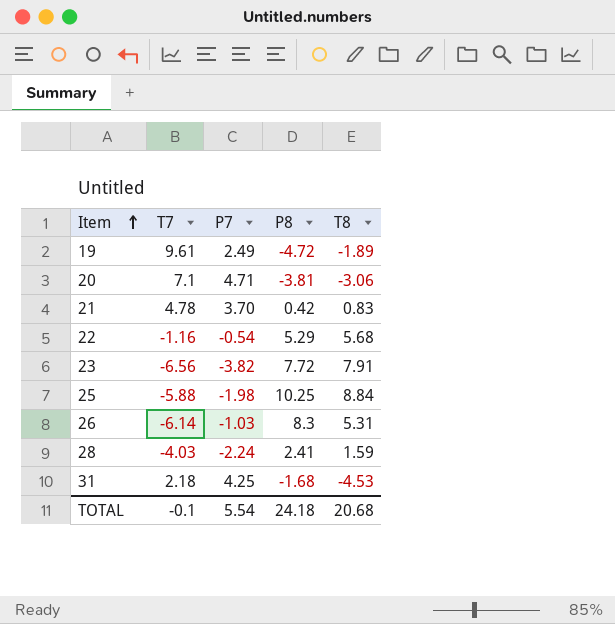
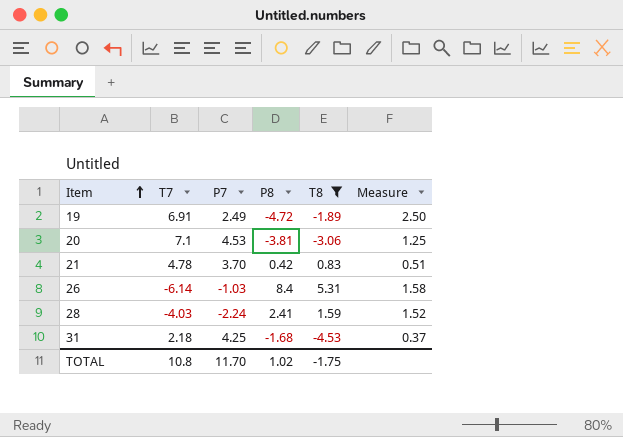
filter: none -> T8 <= 5.31
column Measure | formula: none -> [P8] / [T8]
19 | T7: 9.61 -> 6.91
20 | P7: 4.71 -> 4.53
26 | P8: 8.3 -> 8.4
TOTAL | T7: -0.1 -> 10.8
TOTAL | P7: 5.54 -> 11.70
TOTAL | P8: 24.18 -> 1.02
TOTAL | T8: 20.68 -> -1.75

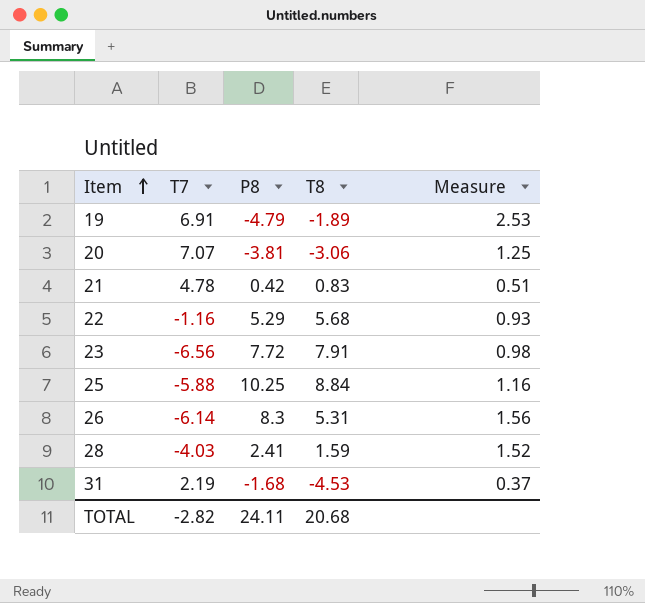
filter: T8 <= 5.31 -> none
column P7 | position: 3 -> none
19 | P8: -4.72 -> -4.79
19 | Measure: 2.50 -> 2.53
20 | T7: 7.1 -> 7.07
26 | P8: 8.4 -> 8.3
26 | Measure: 1.58 -> 1.56
31 | T7: 2.18 -> 2.19
TOTAL | T7: 10.8 -> -2.82
TOTAL | P8: 1.02 -> 24.11
TOTAL | T8: -1.75 -> 20.68

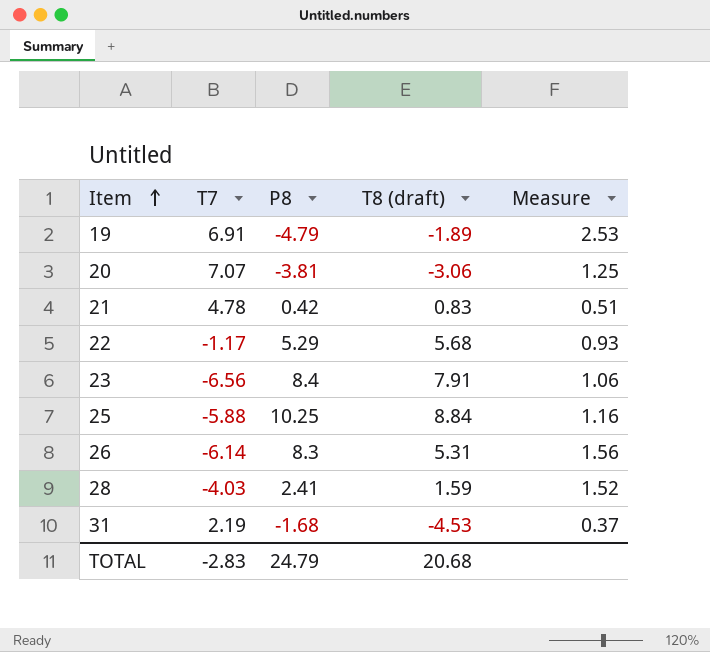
column name: T8 -> T8 (draft)
22 | T7: -1.16 -> -1.17
23 | P8: 7.72 -> 8.4
23 | Measure: 0.98 -> 1.06
TOTAL | T7: -2.82 -> -2.83
TOTAL | P8: 24.11 -> 24.79

